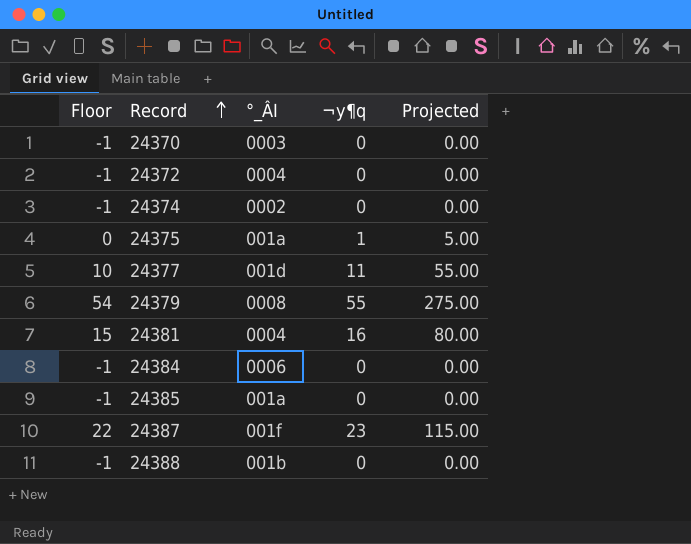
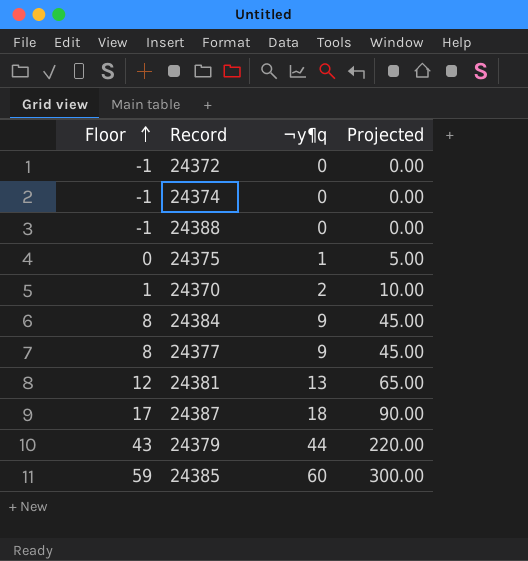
row order: Record ascending -> Floor ascending
column °_ÂI | position: 3 -> none
24370 | Floor: -1 -> 1
24370 | ¬y¶q: 0 -> 2
24370 | Projected: 0.00 -> 10.00
24384 | Floor: -1 -> 8
24384 | ¬y¶q: 0 -> 9
24384 | Projected: 0.00 -> 45.00
24377 | Floor: 10 -> 8
24377 | ¬y¶q: 11 -> 9
24377 | Projected: 55.00 -> 45.00
24381 | Floor: 15 -> 12
24381 | ¬y¶q: 16 -> 13
24381 | Projected: 80.00 -> 65.00
24387 | Floor: 22 -> 17
24387 | ¬y¶q: 23 -> 18
24387 | Projected: 115.00 -> 90.00
24379 | Floor: 54 -> 43
24379 | ¬y¶q: 55 -> 44
24379 | Projected: 275.00 -> 220.00
24385 | Floor: -1 -> 59
24385 | ¬y¶q: 0 -> 60
24385 | Projected: 0.00 -> 300.00

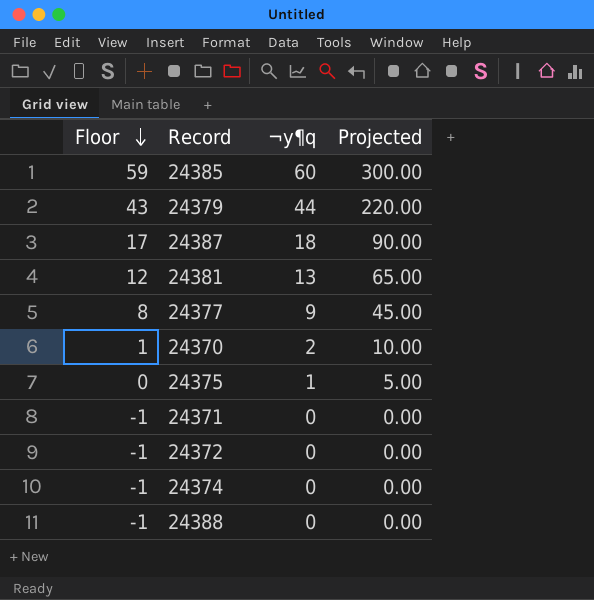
row order: Floor ascending -> Floor descending
row 24384: 8 | 9 | 45.00 -> none
row 24371: none -> -1 | 0 | 0.00

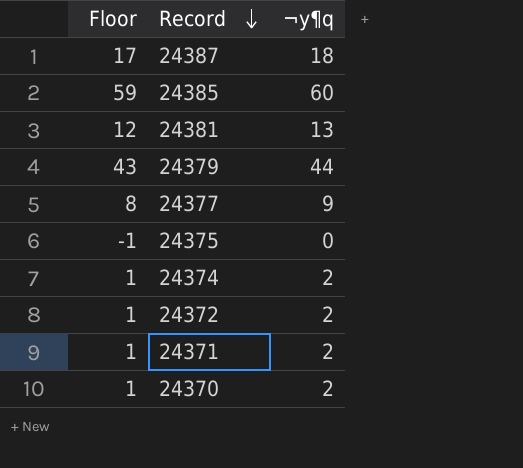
row order: Floor descending -> Record descending
column Projected | formula: [¬y¶q] * 5 -> none
row 24388: -1 | 0 | 0.00 -> none
24375 | Floor: 0 -> -1
24375 | ¬y¶q: 1 -> 0
24374 | Floor: -1 -> 1
24374 | ¬y¶q: 0 -> 2
24372 | Floor: -1 -> 1
24372 | ¬y¶q: 0 -> 2
24371 | Floor: -1 -> 1
24371 | ¬y¶q: 0 -> 2

